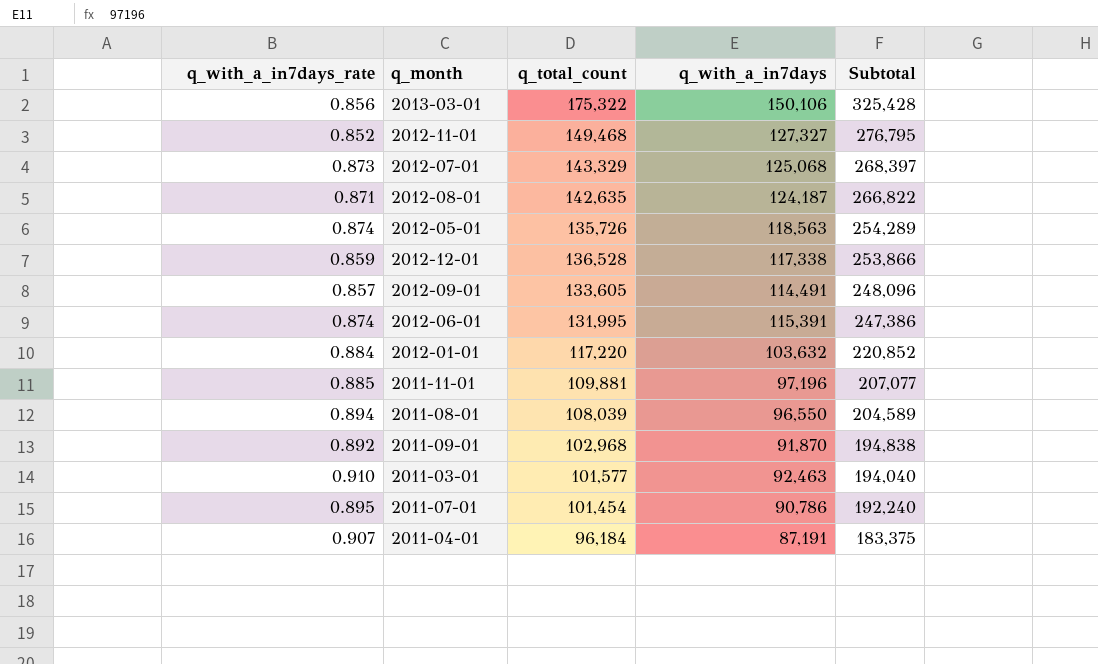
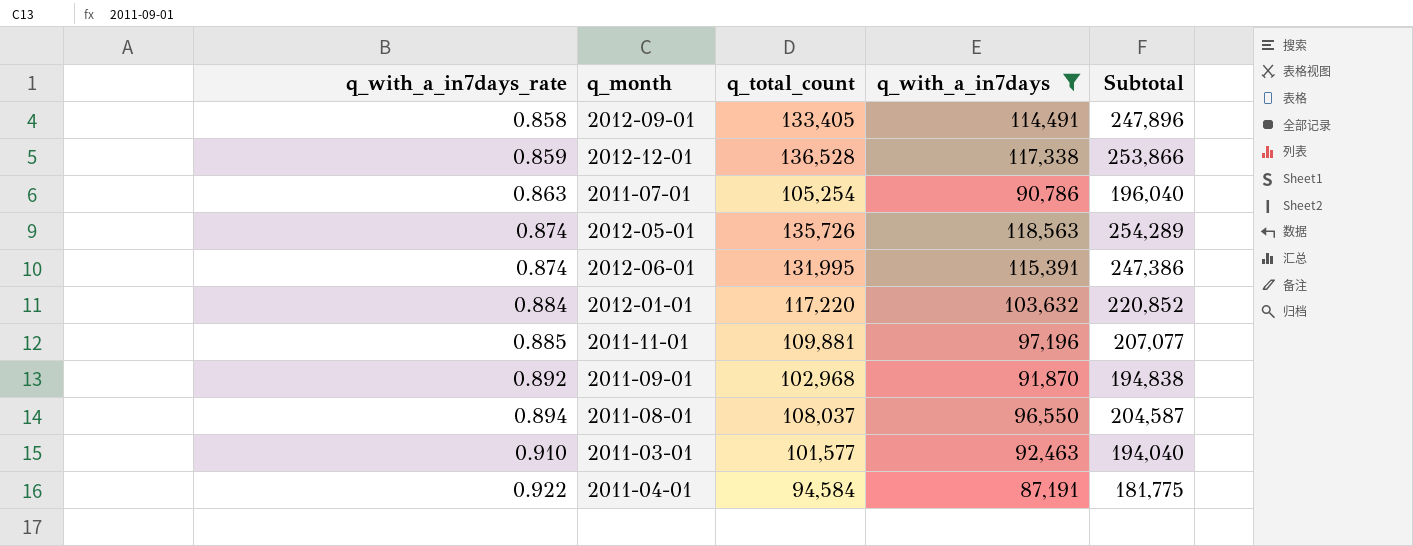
filter: none -> q_with_a_in7days <= 118,563
row order: Subtotal descending -> q_with_a_in7days_rate ascending
2012-09-01 | q_with_a_in7days_rate: 0.857 -> 0.858
2012-09-01 | q_total_count: 133,605 -> 133,405
2012-09-01 | Subtotal: 248,096 -> 247,896
2011-07-01 | q_with_a_in7days_rate: 0.895 -> 0.863
2011-07-01 | q_total_count: 101,454 -> 105,254
2011-07-01 | Subtotal: 192,240 -> 196,040
2011-08-01 | q_total_count: 108,039 -> 108,037
2011-08-01 | Subtotal: 204,589 -> 204,587
2011-04-01 | q_with_a_in7days_rate: 0.907 -> 0.922
2011-04-01 | q_total_count: 96,184 -> 94,584
2011-04-01 | Subtotal: 183,375 -> 181,775

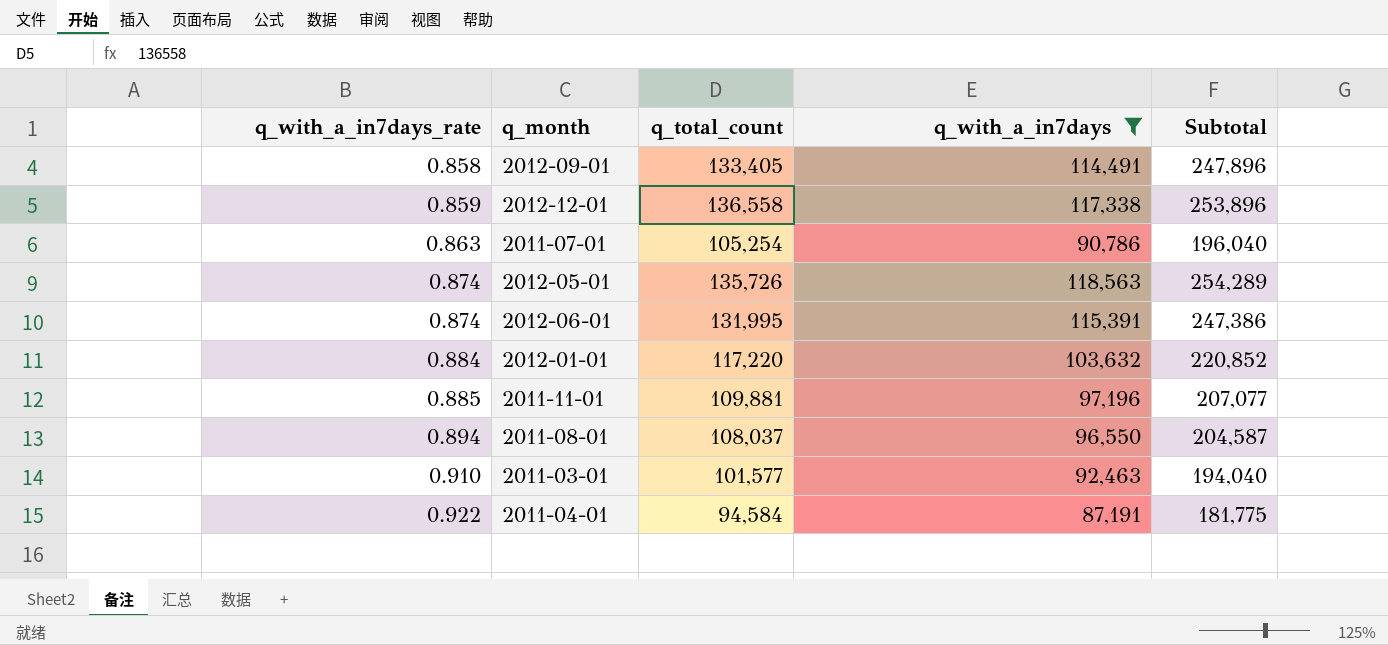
row 2011-09-01: 0.892 | 102,968 | 91,870 | 194,838 -> none
2012-12-01 | q_total_count: 136,528 -> 136,558
2012-12-01 | Subtotal: 253,866 -> 253,896

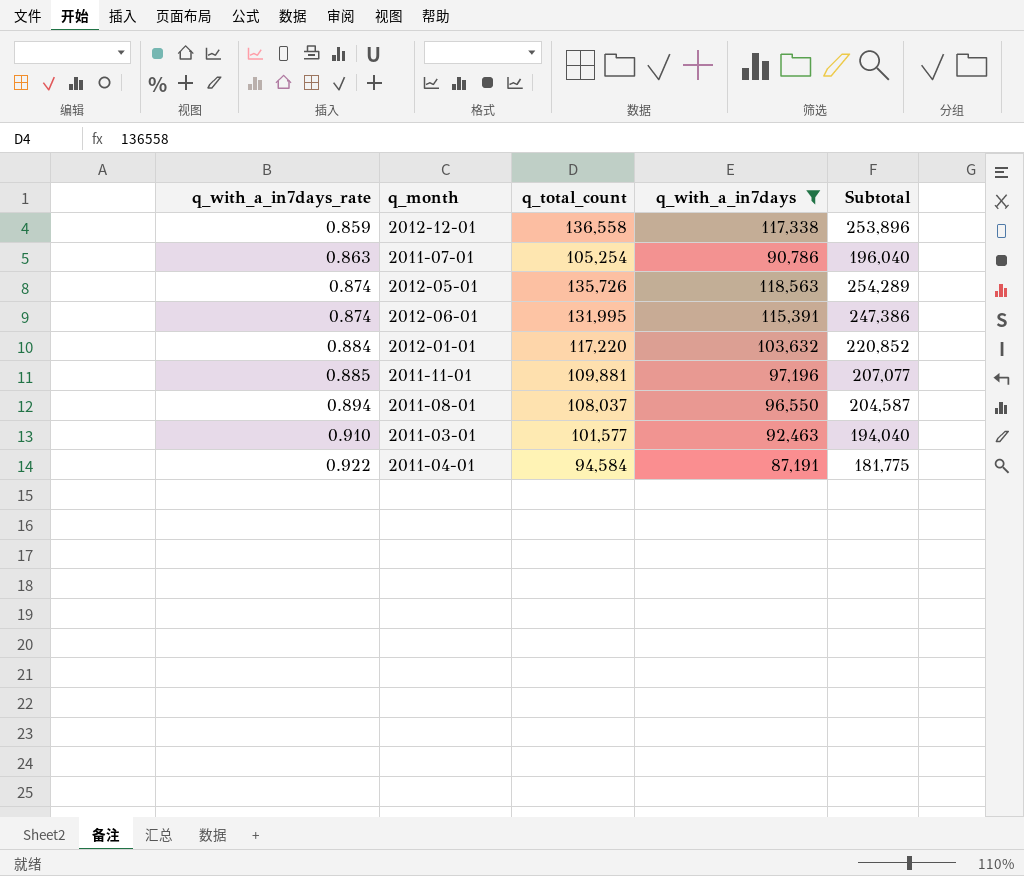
row 2012-09-01: 0.858 | 133,405 | 114,491 | 247,896 -> none

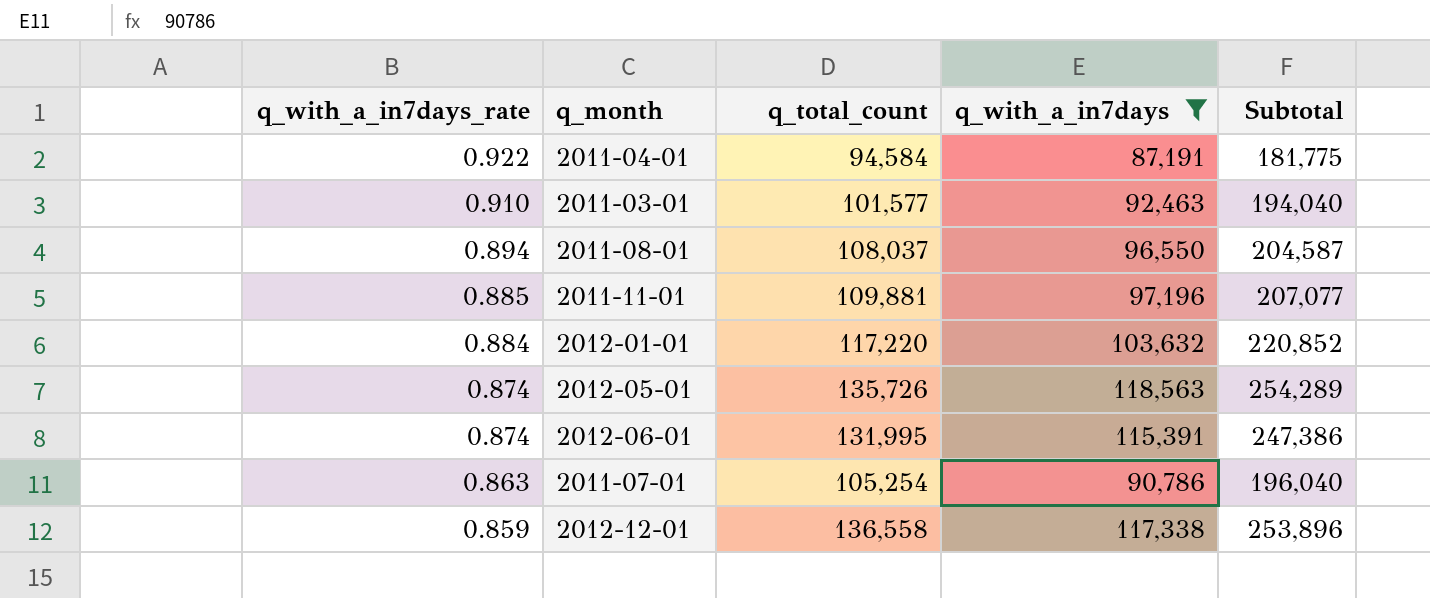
row order: q_with_a_in7days_rate ascending -> q_with_a_in7days_rate descending

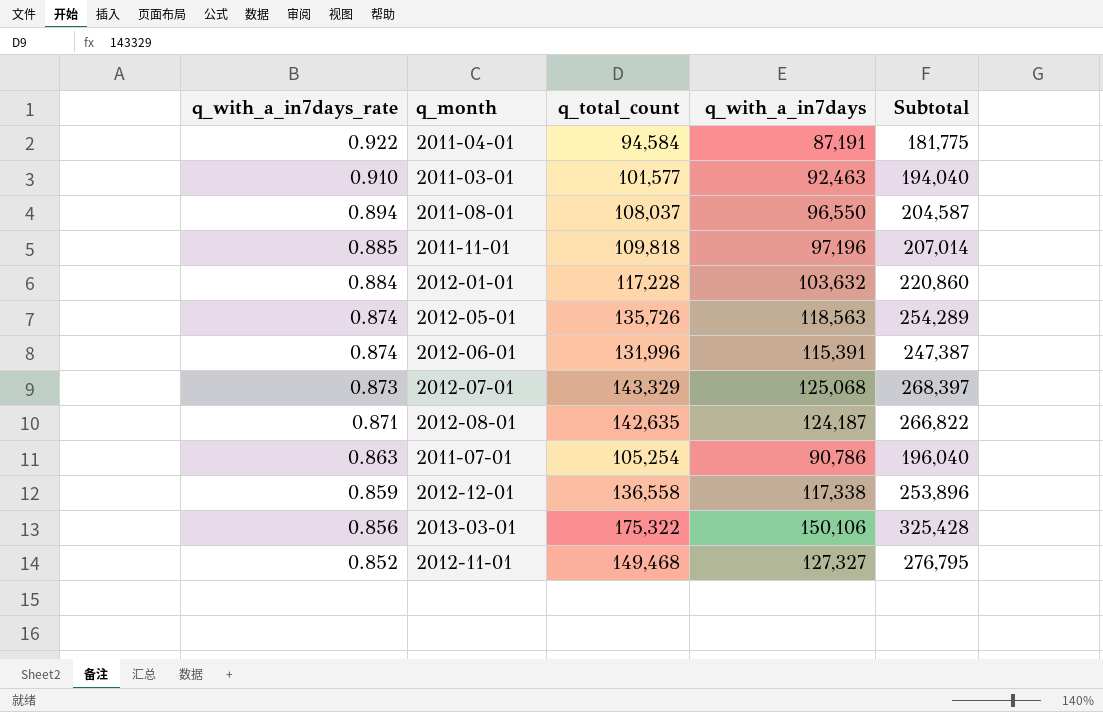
filter: q_with_a_in7days <= 118,563 -> none
2011-11-01 | q_total_count: 109,881 -> 109,818
2011-11-01 | Subtotal: 207,077 -> 207,014
2012-01-01 | q_total_count: 117,220 -> 117,228
2012-01-01 | Subtotal: 220,852 -> 220,860
2012-06-01 | q_total_count: 131,995 -> 131,996
2012-06-01 | Subtotal: 247,386 -> 247,387

